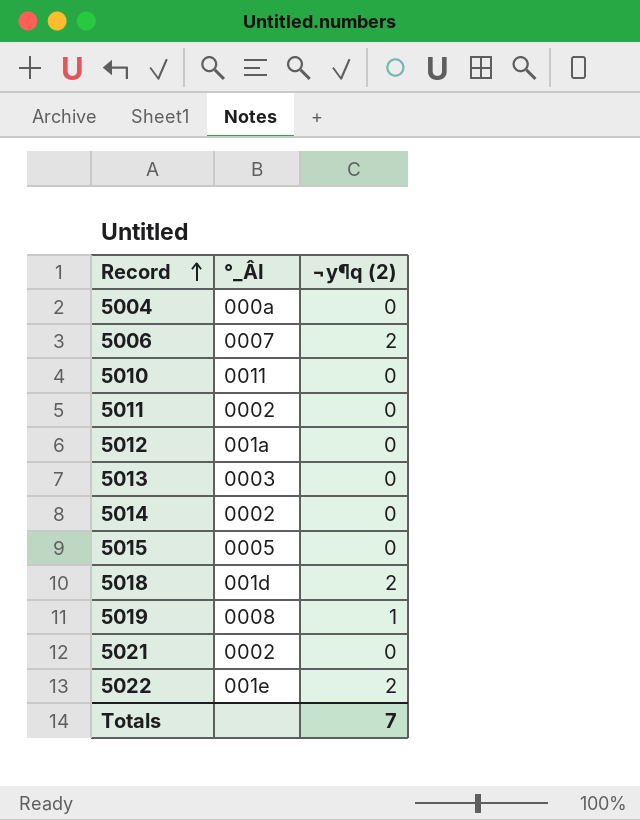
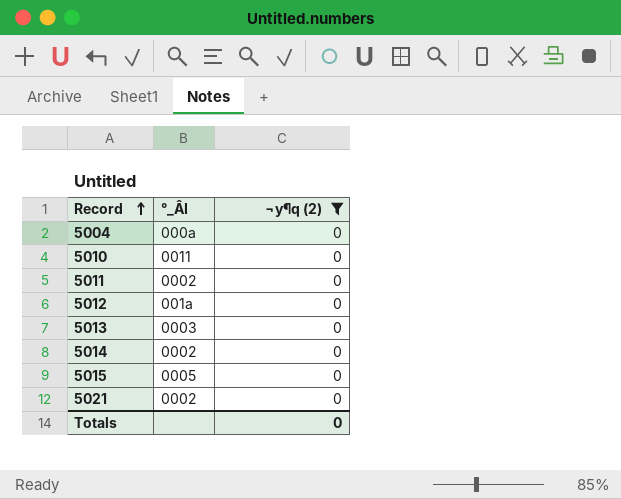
filter: none -> ¬y¶q (2) = 0
Totals | ¬y¶q (2): 7 -> 0

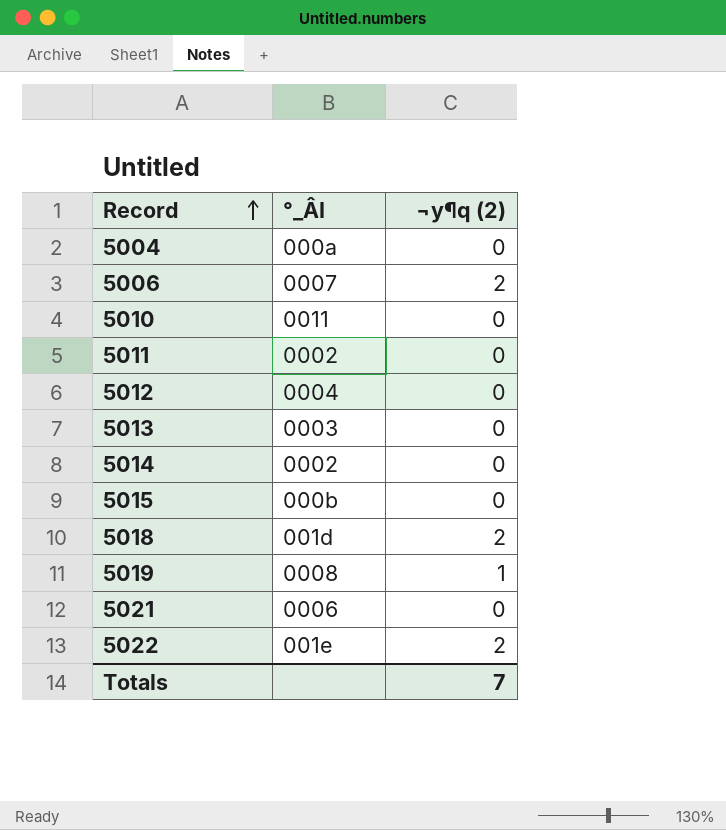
filter: ¬y¶q (2) = 0 -> none
5012 | °_ÂI: 001a -> 0004
5015 | °_ÂI: 0005 -> 000b
5021 | °_ÂI: 0002 -> 0006
Totals | ¬y¶q (2): 0 -> 7

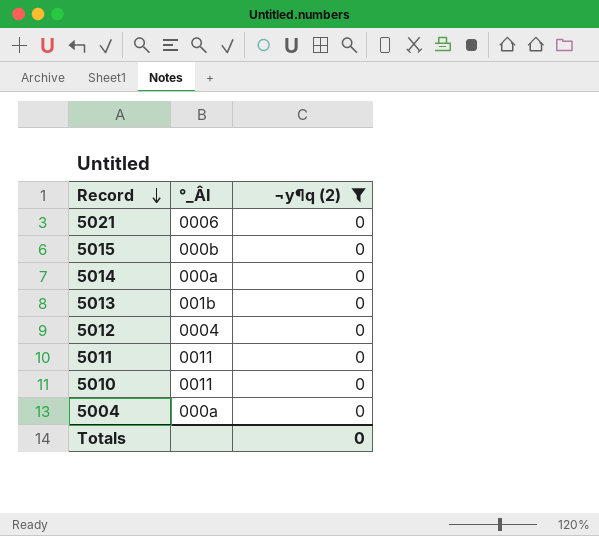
filter: none -> ¬y¶q (2) = 0
row order: Record ascending -> Record descending
5014 | °_ÂI: 0002 -> 000a
5013 | °_ÂI: 0003 -> 001b
5011 | °_ÂI: 0002 -> 0011
Totals | ¬y¶q (2): 7 -> 0

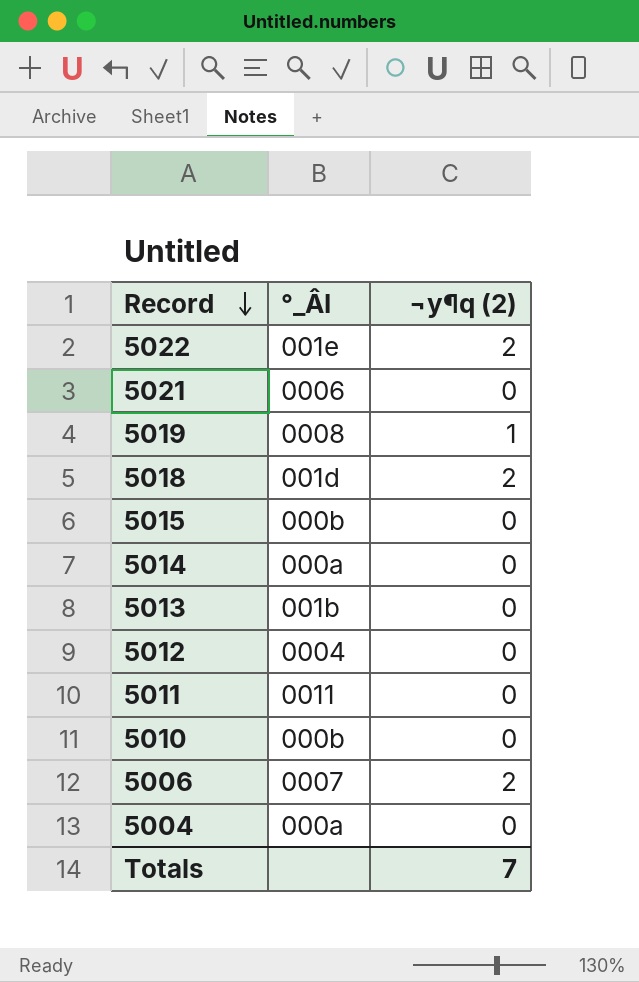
filter: ¬y¶q (2) = 0 -> none
5010 | °_ÂI: 0011 -> 000b
Totals | ¬y¶q (2): 0 -> 7

